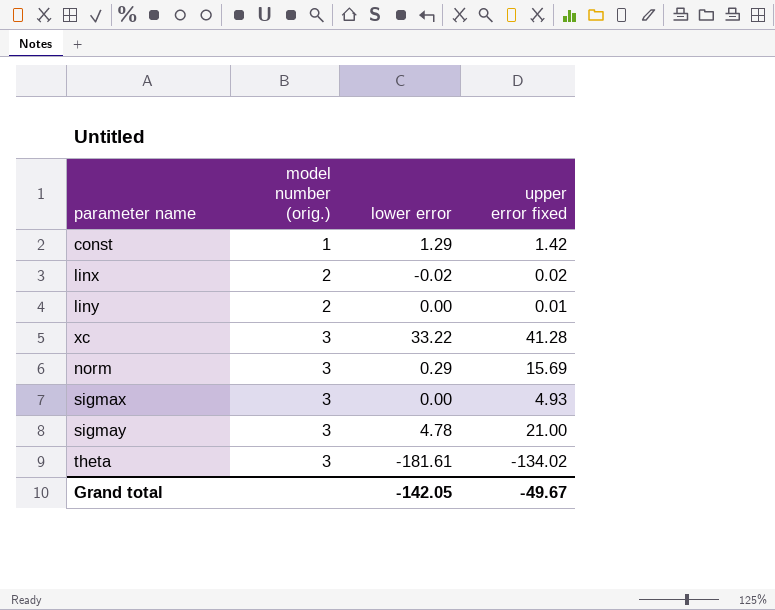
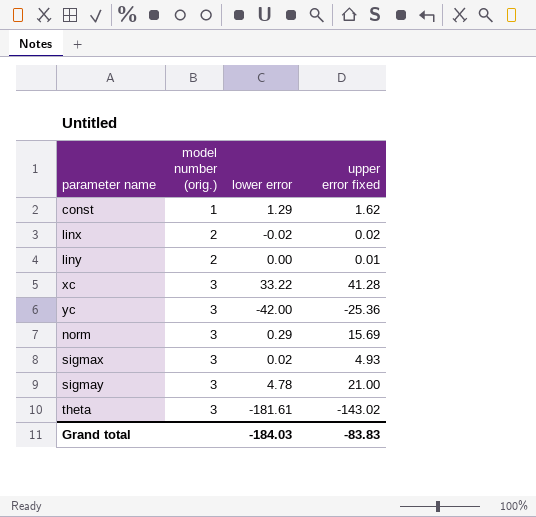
const | upper error fixed: 1.42 -> 1.62
row yc: none -> 3 | -42.00 | -25.36
sigmax | lower error: 0.00 -> 0.02
theta | upper error fixed: -134.02 -> -143.02
Grand total | lower error: -142.05 -> -184.03
Grand total | upper error fixed: -49.67 -> -83.83

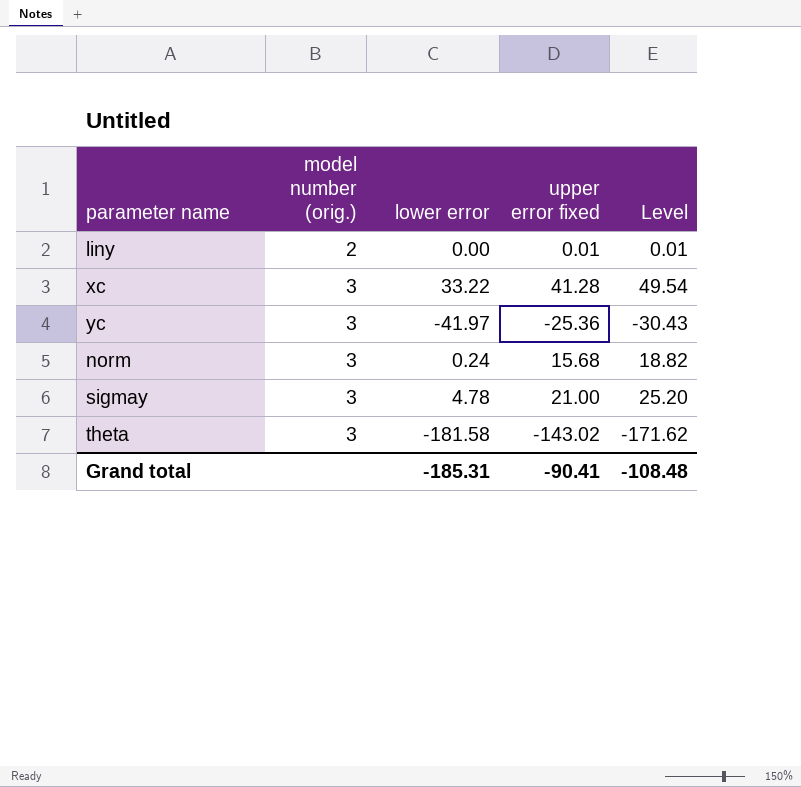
column Level | formula: none -> [upper error fixed] * 1.2
row const: 1 | 1.29 | 1.62 -> none
row linx: 2 | -0.02 | 0.02 -> none
row sigmax: 3 | 0.02 | 4.93 -> none
yc | lower error: -42.00 -> -41.97
norm | lower error: 0.29 -> 0.24
norm | upper error fixed: 15.69 -> 15.68
theta | lower error: -181.61 -> -181.58
Grand total | lower error: -184.03 -> -185.31
Grand total | upper error fixed: -83.83 -> -90.41

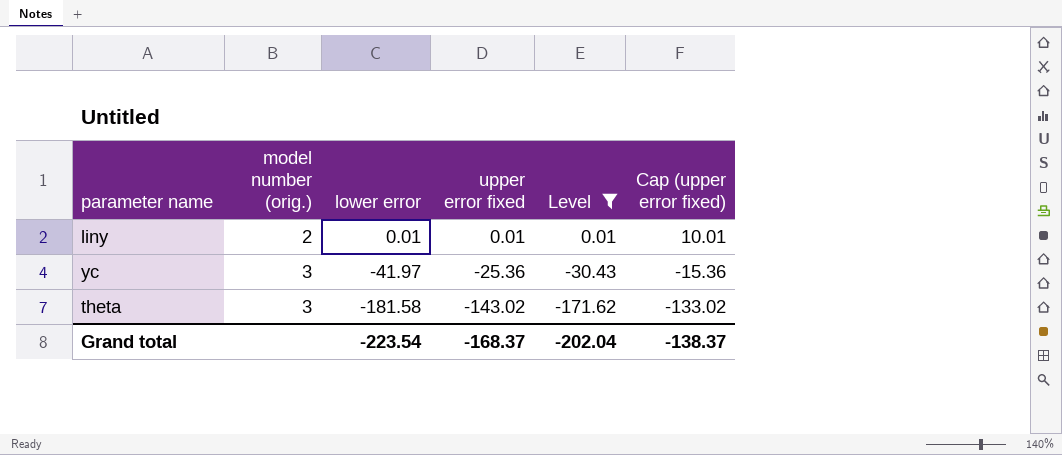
filter: none -> Level <= 0.01
column Cap (upper error fixed) | formula: none -> [upper error fixed] + 10
liny | lower error: 0.00 -> 0.01
Grand total | lower error: -185.31 -> -223.54
Grand total | upper error fixed: -90.41 -> -168.37
Grand total | Level: -108.48 -> -202.04

